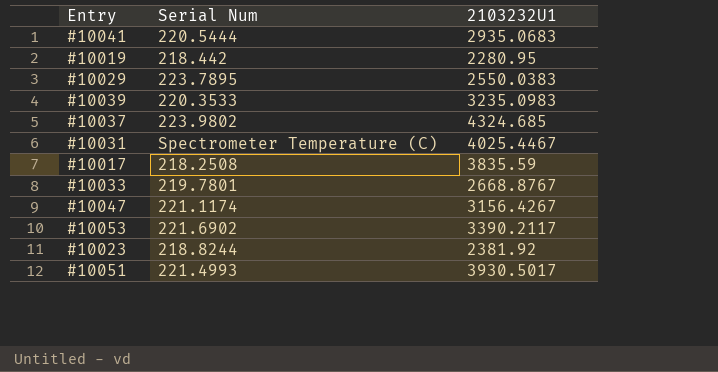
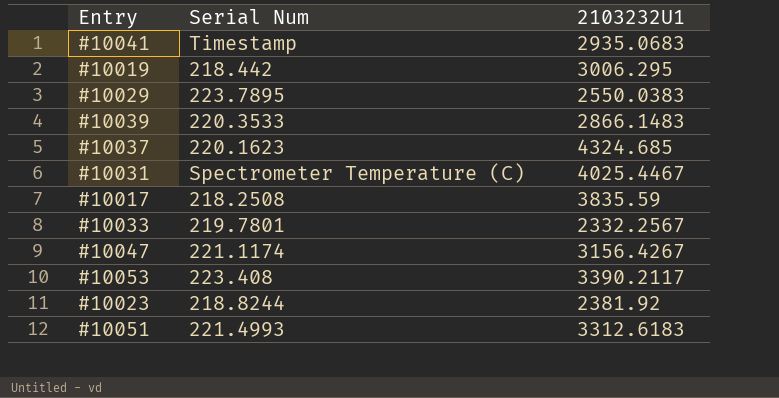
#10041 | Serial Num: 220.5444 -> Timestamp
#10019 | 2103232U1: 2280.95 -> 3006.295
#10039 | 2103232U1: 3235.0983 -> 2866.1483
#10037 | Serial Num: 223.9802 -> 220.1623
#10033 | 2103232U1: 2668.8767 -> 2332.2567
#10053 | Serial Num: 221.6902 -> 223.408
#10051 | 2103232U1: 3930.5017 -> 3312.6183

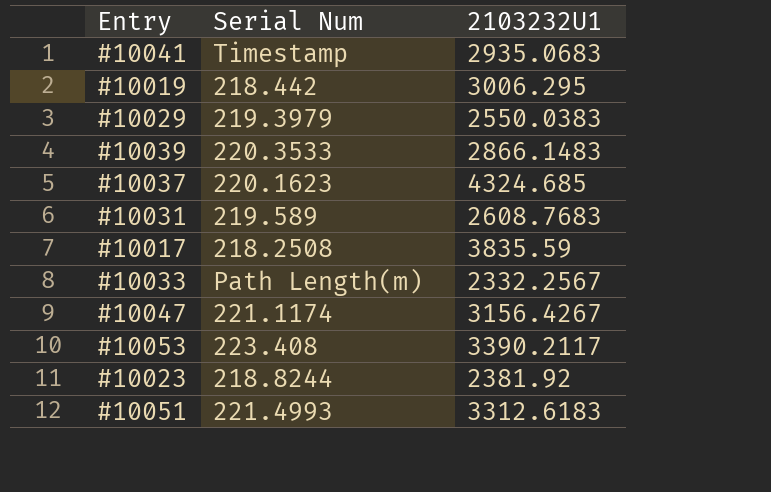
#10029 | Serial Num: 223.7895 -> 219.3979
#10031 | Serial Num: Spectrometer Temperature (C) -> 219.589
#10031 | 2103232U1: 4025.4467 -> 2608.7683
#10033 | Serial Num: 219.7801 -> Path Length(m)

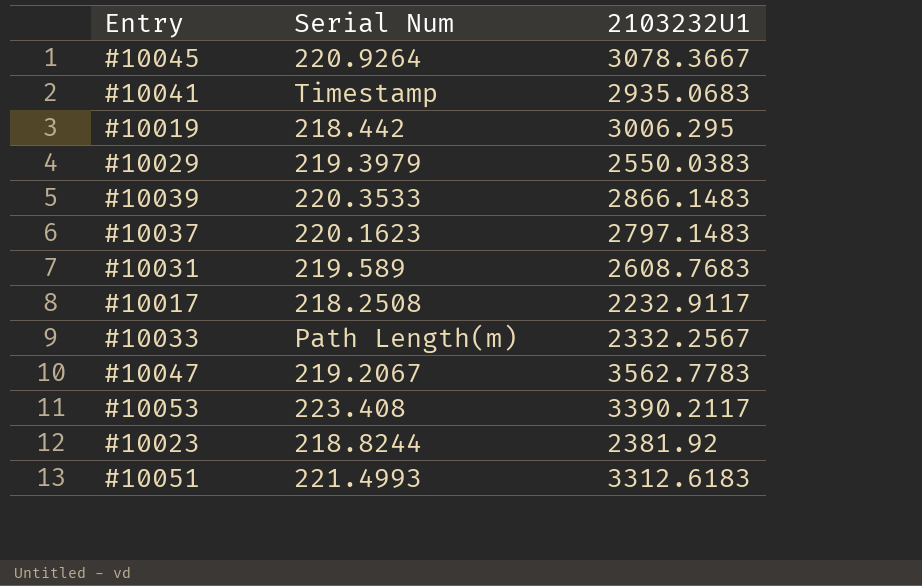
row #10045: none -> 220.9264 | 3078.3667
#10037 | 2103232U1: 4324.685 -> 2797.1483
#10017 | 2103232U1: 3835.59 -> 2232.9117
#10047 | Serial Num: 221.1174 -> 219.2067
#10047 | 2103232U1: 3156.4267 -> 3562.7783

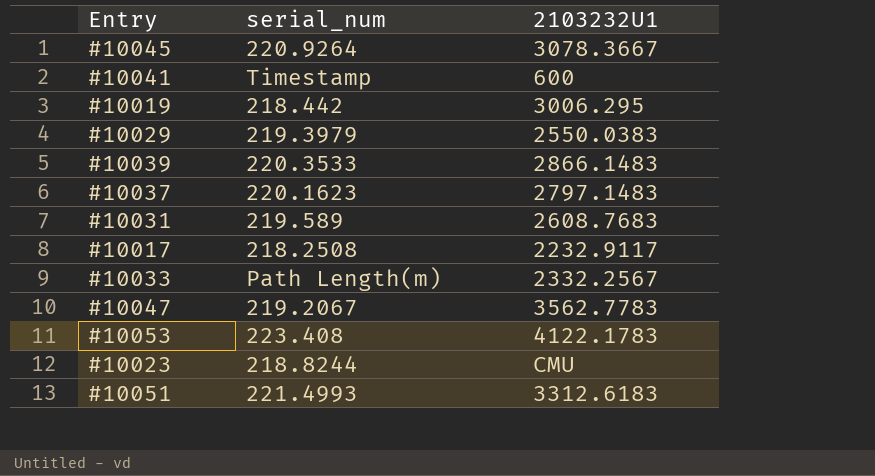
column name: Serial Num -> serial_num
#10041 | 2103232U1: 2935.0683 -> 600
#10053 | 2103232U1: 3390.2117 -> 4122.1783
#10023 | 2103232U1: 2381.92 -> CMU

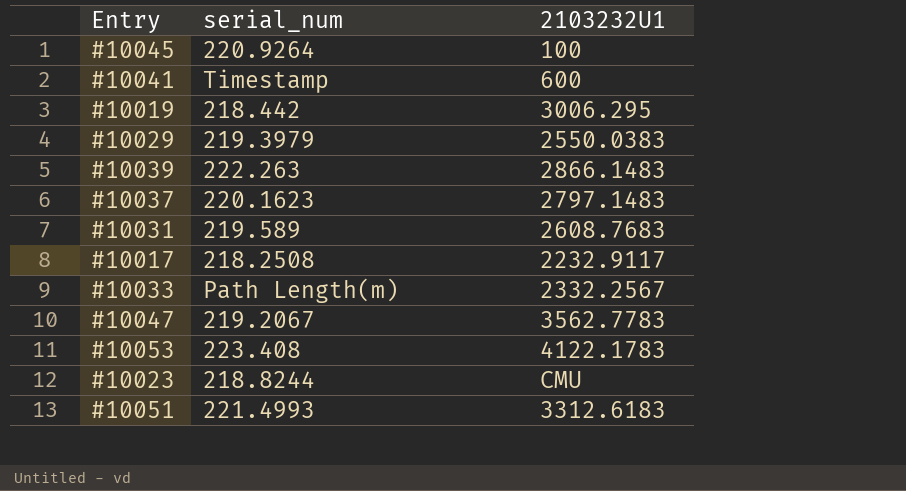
#10045 | 2103232U1: 3078.3667 -> 100
#10039 | serial_num: 220.3533 -> 222.263

